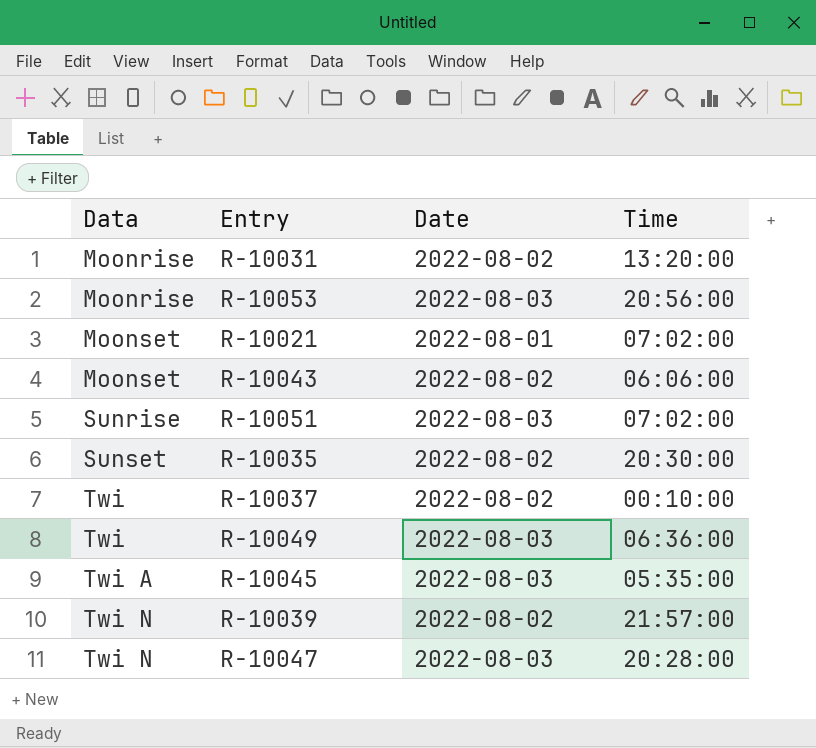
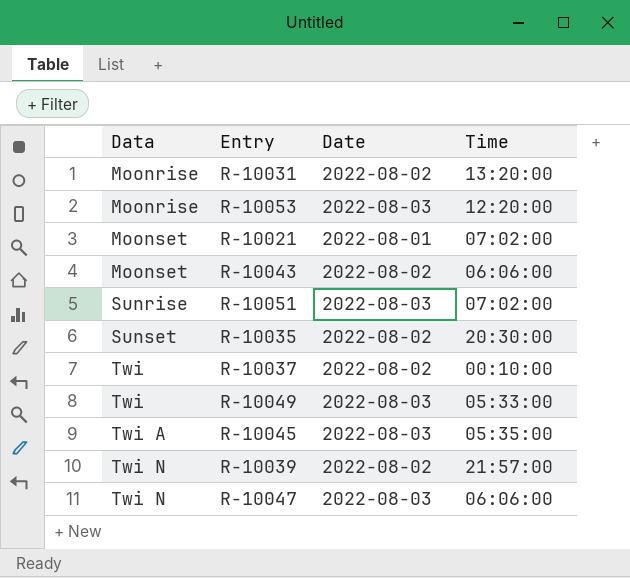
R-10053 | Time: 20:56:00 -> 12:20:00
R-10049 | Time: 06:36:00 -> 05:33:00
R-10047 | Time: 20:28:00 -> 06:06:00

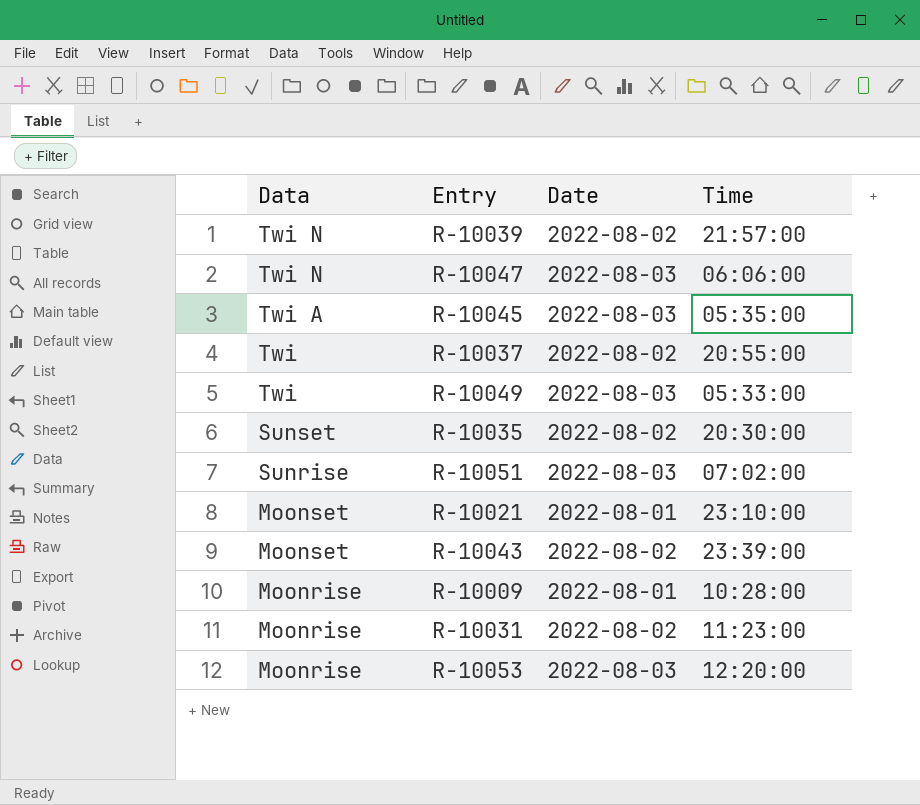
row order: Data ascending -> Data descending
R-10037 | Time: 00:10:00 -> 20:55:00
R-10021 | Time: 07:02:00 -> 23:10:00
R-10043 | Time: 06:06:00 -> 23:39:00
row R-10009: none -> Moonrise | 2022-08-01 | 10:28:00
R-10031 | Time: 13:20:00 -> 11:23:00

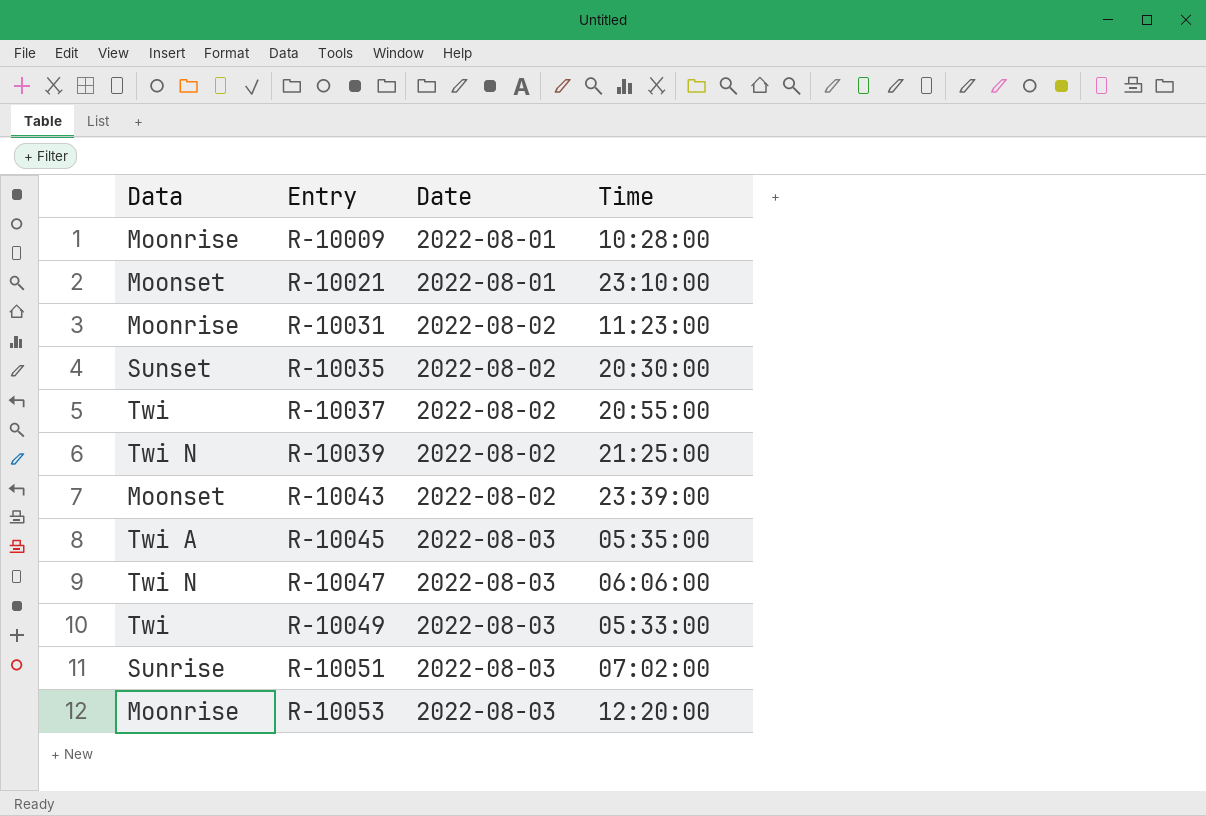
row order: Data descending -> Entry ascending
R-10039 | Time: 21:57:00 -> 21:25:00

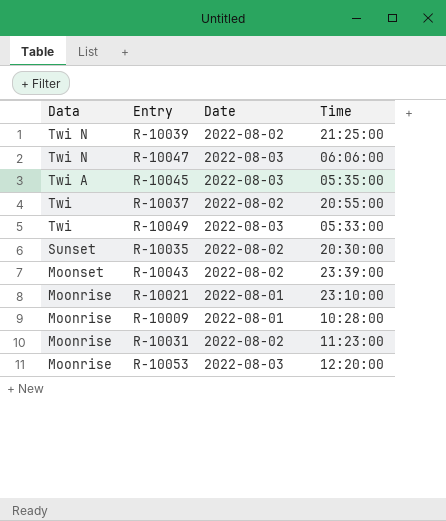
row order: Entry ascending -> Data descending
row R-10051: Sunrise | 2022-08-03 | 07:02:00 -> none
R-10021 | Data: Moonset -> Moonrise

